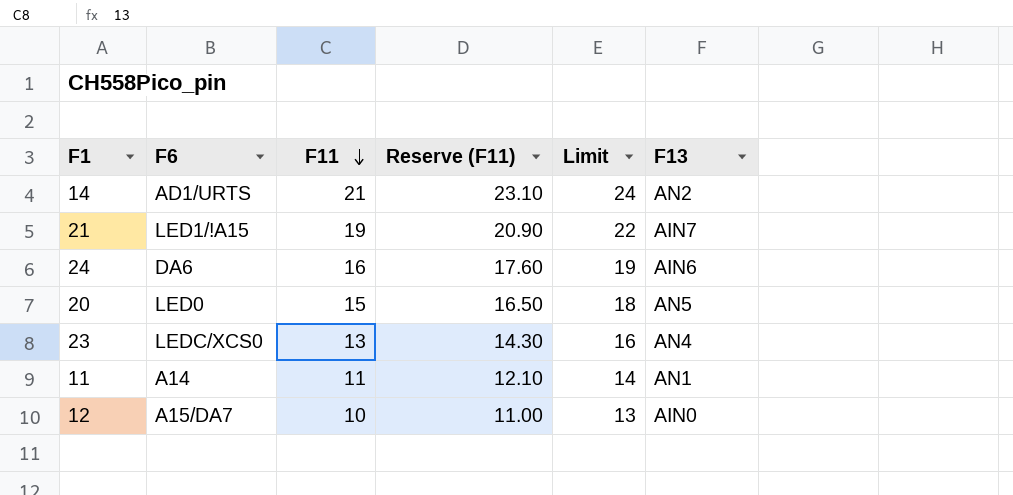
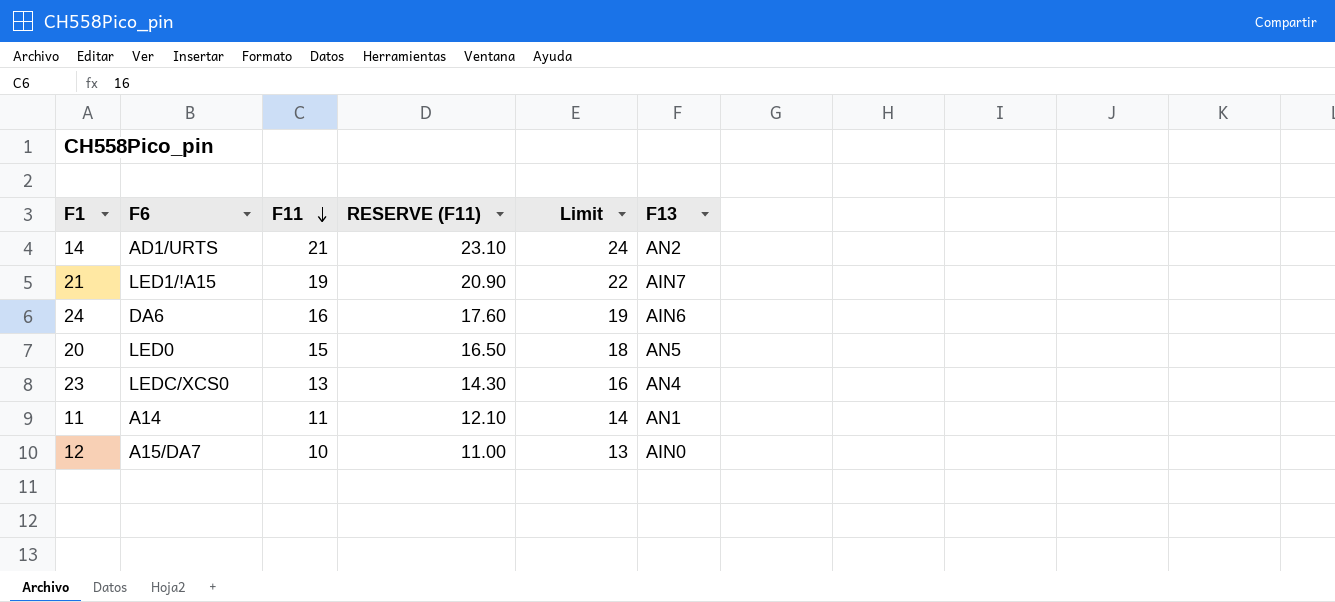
column name: Reserve (F11) -> RESERVE (F11)

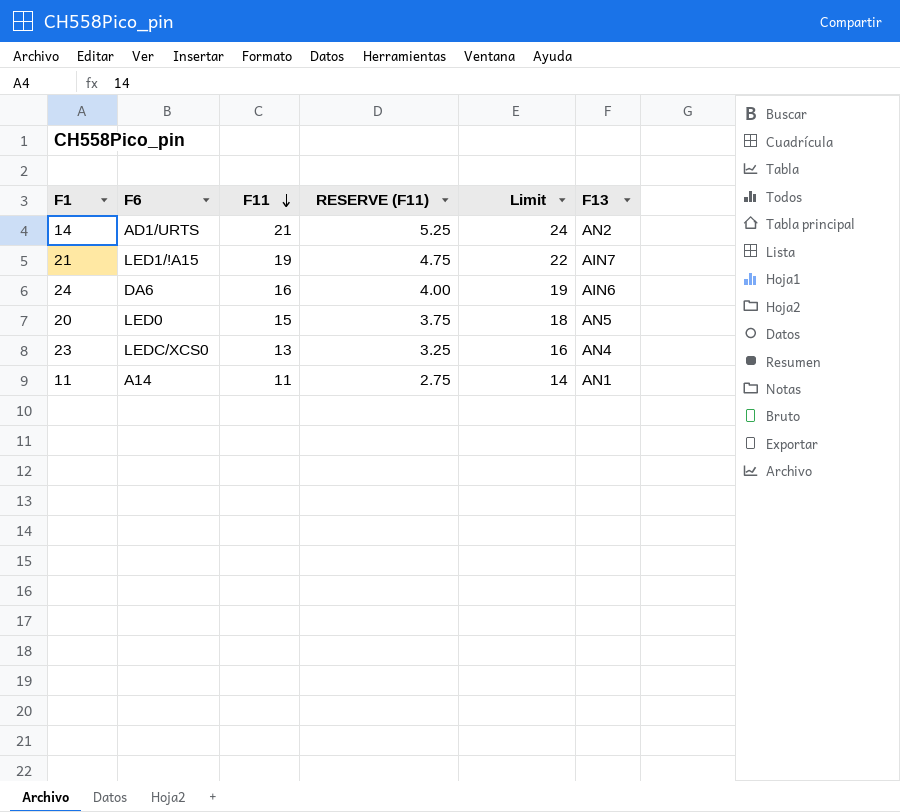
column RESERVE (F11) | formula: [F11] * 1.1 -> [F11] * 0.25
row 12: A15/DA7 | 10 | 11.00 | 13 | AIN0 -> none

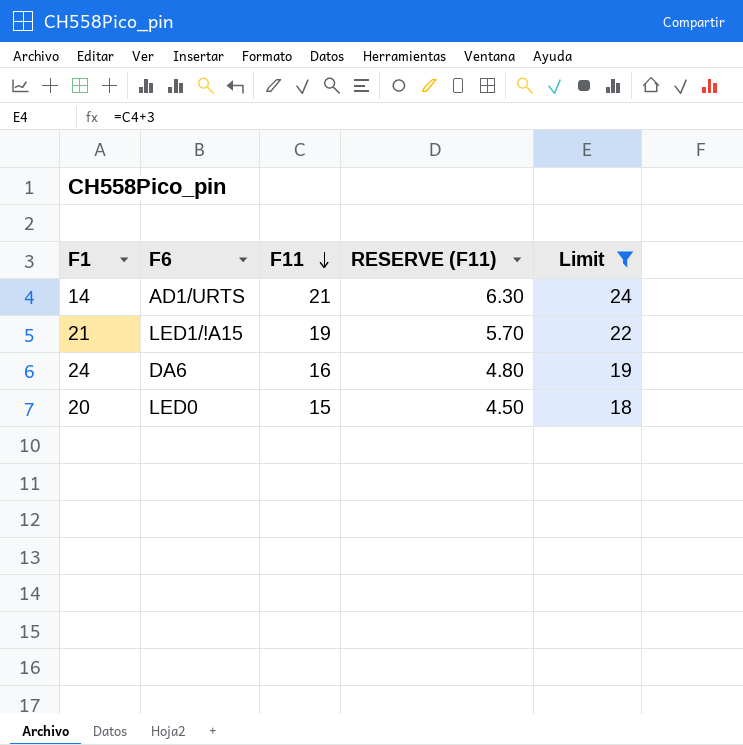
filter: none -> Limit >= 18
column F13 | position: 6 -> none
column RESERVE (F11) | formula: [F11] * 0.25 -> [F11] * 0.3

